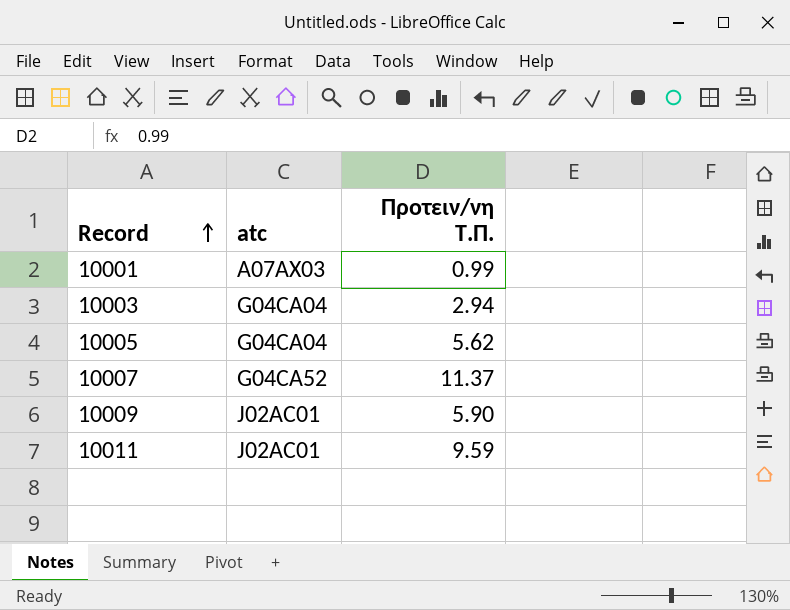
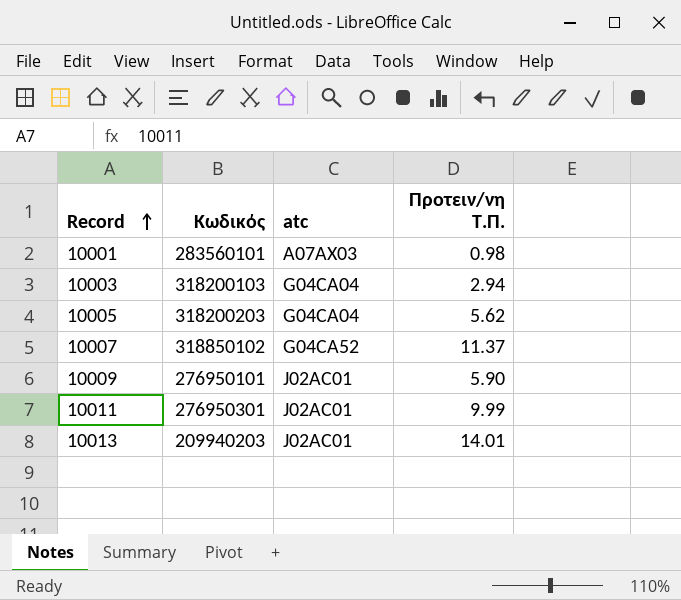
column Κωδικός | position: none -> 2
10001 | Προτειν/νη Τ.Π.: 0.99 -> 0.98
10011 | Προτειν/νη Τ.Π.: 9.59 -> 9.99
row 10013: none -> 209940203 | J02AC01 | 14.01

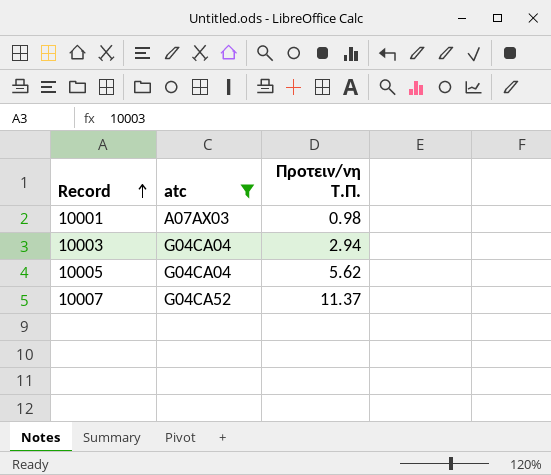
filter: none -> atc != J02AC01
column Κωδικός | position: 2 -> none

